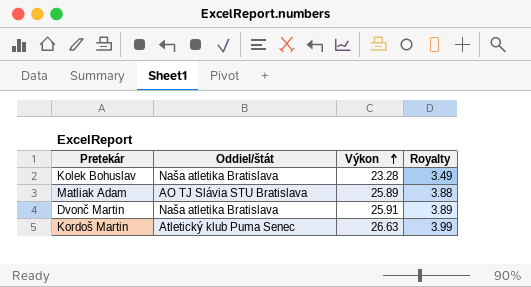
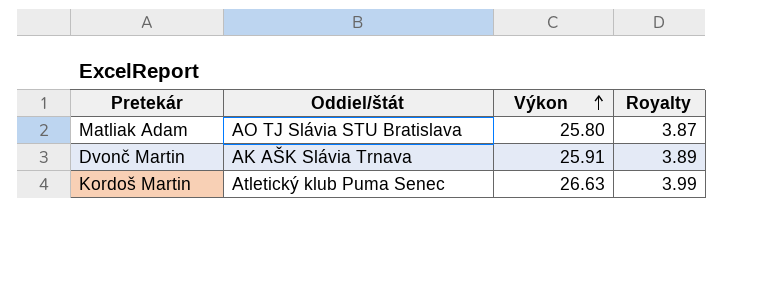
row Kolek Bohuslav: Naša atletika Bratislava | 23.28 | 3.49 -> none
Matliak Adam | Výkon: 25.89 -> 25.80
Matliak Adam | Royalty: 3.88 -> 3.87
Dvonč Martin | Oddiel/štát: Naša atletika Bratislava -> AK AŠK Slávia Trnava

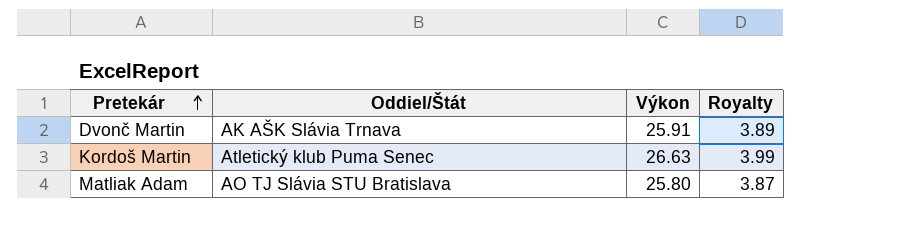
row order: Výkon ascending -> Pretekár ascending
column name: Oddiel/štát -> Oddiel/Štát

